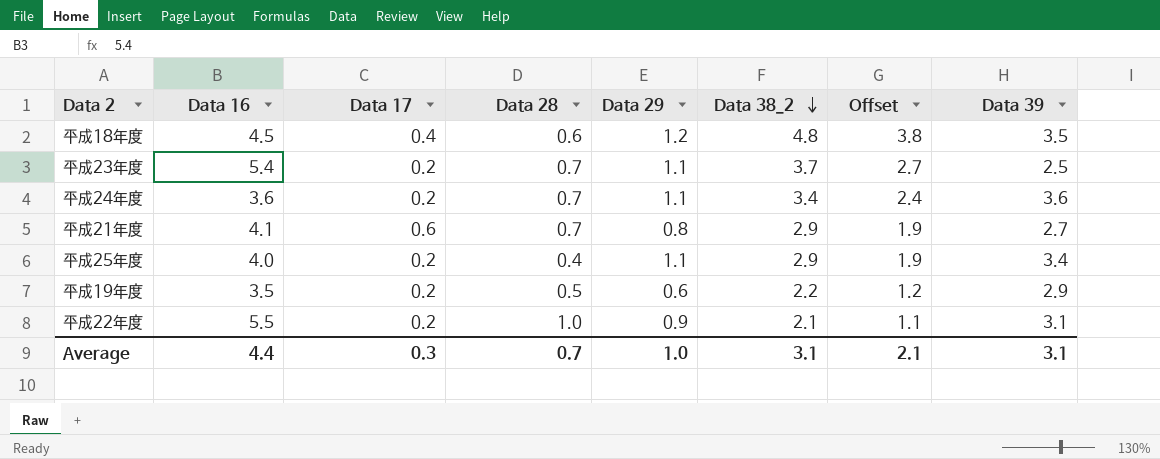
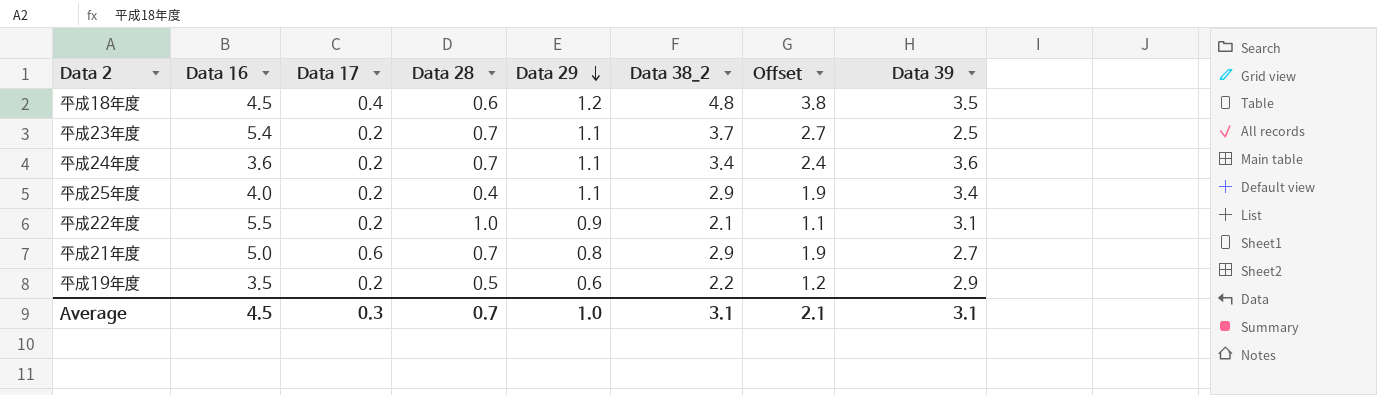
row order: Data 38_2 descending -> Data 29 descending
平成21年度 | Data 16: 4.1 -> 5.0
Average | Data 16: 4.4 -> 4.5

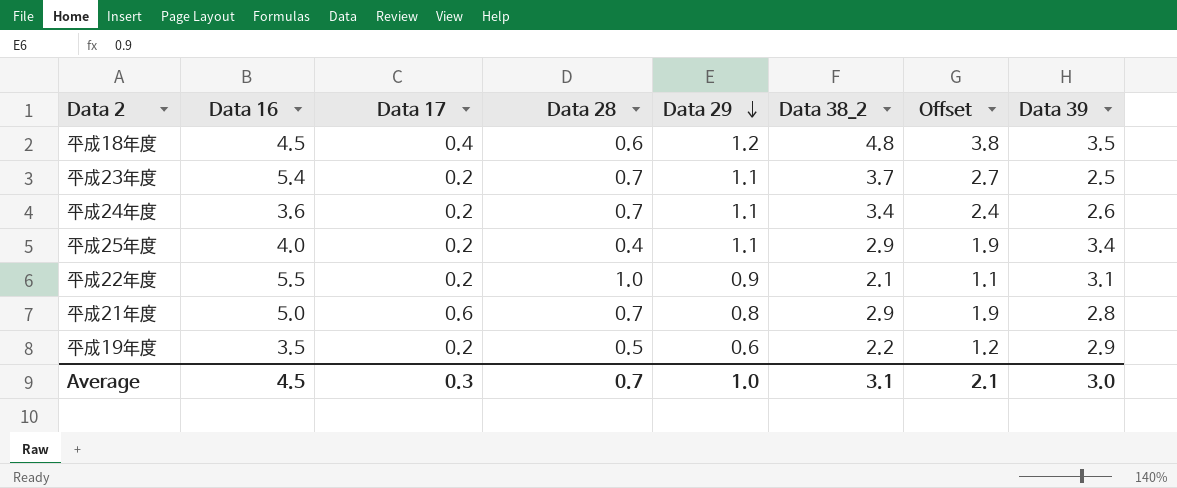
平成24年度 | Data 39: 3.6 -> 2.6
平成21年度 | Data 39: 2.7 -> 2.8
Average | Data 39: 3.1 -> 3.0

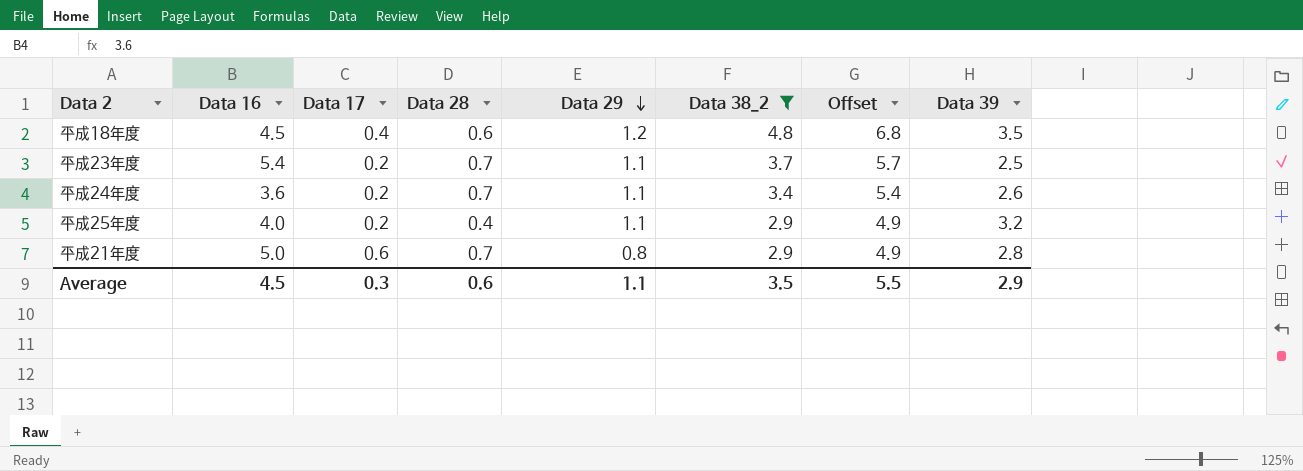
filter: none -> Data 38_2 >= 2.9
column Offset | formula: [Data 38_2] - 1 -> [Data 38_2] + 2
平成25年度 | Data 39: 3.4 -> 3.2
Average | Data 28: 0.7 -> 0.6
Average | Data 29: 1.0 -> 1.1
Average | Data 38_2: 3.1 -> 3.5
Average | Offset: 2.1 -> 5.5
Average | Data 39: 3.0 -> 2.9

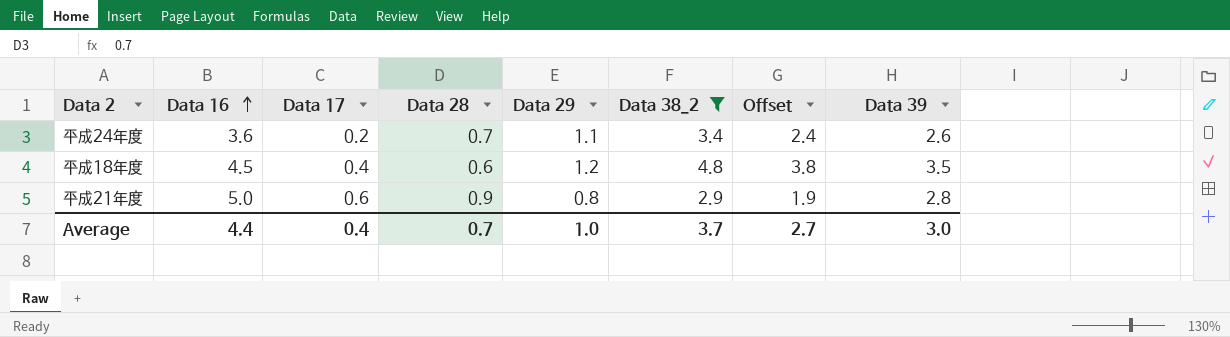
row order: Data 29 descending -> Data 16 ascending
column Offset | formula: [Data 38_2] + 2 -> [Data 38_2] - 1
row 平成23年度: 5.4 | 0.2 | 0.7 | 1.1 | 3.7 | 5.7 | 2.5 -> none
row 平成25年度: 4.0 | 0.2 | 0.4 | 1.1 | 2.9 | 4.9 | 3.2 -> none
平成21年度 | Data 28: 0.7 -> 0.9
Average | Data 16: 4.5 -> 4.4
Average | Data 17: 0.3 -> 0.4
Average | Data 28: 0.6 -> 0.7
Average | Data 29: 1.1 -> 1.0
Average | Data 38_2: 3.5 -> 3.7
Average | Offset: 5.5 -> 2.7
Average | Data 39: 2.9 -> 3.0

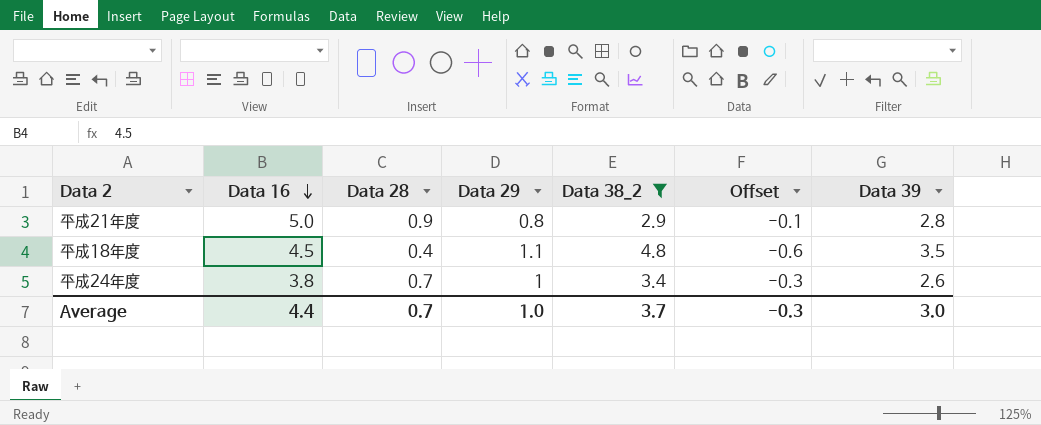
row order: Data 16 ascending -> Data 16 descending
column Data 17 | position: 3 -> none
column Offset | formula: [Data 38_2] - 1 -> [Data 28] - 1
平成18年度 | Data 28: 0.6 -> 0.4
平成18年度 | Data 29: 1.2 -> 1.1
平成24年度 | Data 16: 3.6 -> 3.8
平成24年度 | Data 29: 1.1 -> 1
Average | Offset: 2.7 -> -0.3

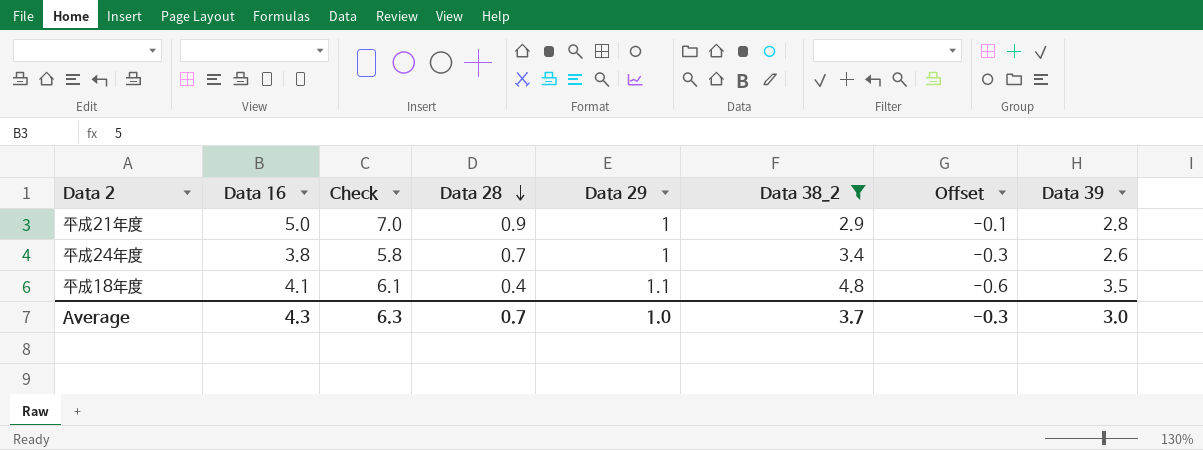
row order: Data 16 descending -> Data 28 descending
column Check | formula: none -> [Data 16] + 2
平成21年度 | Data 29: 0.8 -> 1
平成18年度 | Data 16: 4.5 -> 4.1
Average | Data 16: 4.4 -> 4.3

